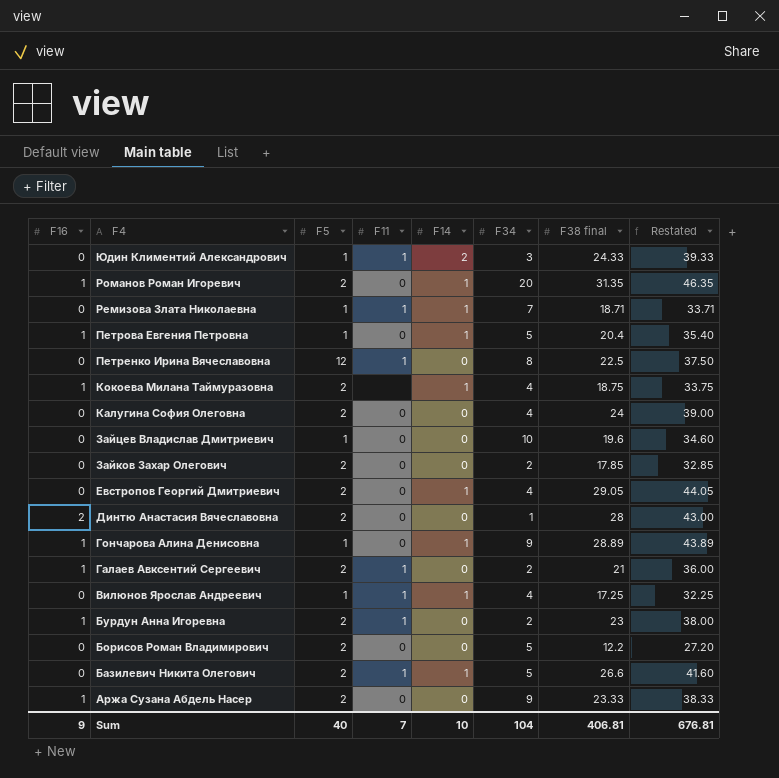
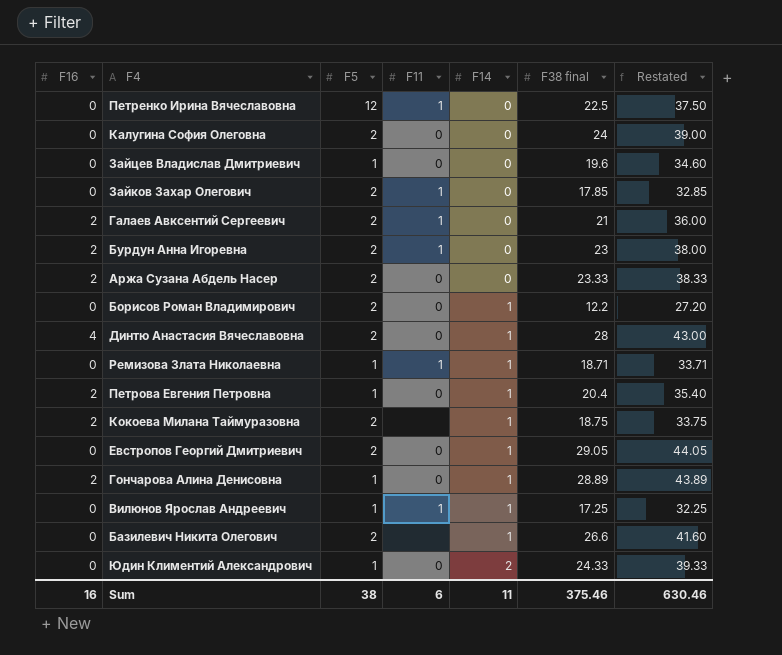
row order: F4 descending -> F14 ascending
column F34 | position: 6 -> none
row Романов Роман Игоревич: 1 | 2 | 0 | 1 | 20 | 31.35 | 46.35 -> none
Зайков Захар Олегович | F11: 0 -> 1
Галаев Авксентий Сергеевич | F16: 1 -> 2
Бурдун Анна Игоревна | F16: 1 -> 2
Аржа Сузана Абдель Насер | F16: 1 -> 2
Борисов Роман Владимирович | F14: 0 -> 1
Динтю Анастасия Вячеславовна | F16: 2 -> 4
Динтю Анастасия Вячеславовна | F14: 0 -> 1
Петрова Евгения Петровна | F16: 1 -> 2
Кокоева Милана Таймуразовна | F16: 1 -> 2
Гончарова Алина Денисовна | F16: 1 -> 2
Базилевич Никита Олегович | F11: 1 -> none
Юдин Климентий Александрович | F11: 1 -> 0
Sum | F16: 9 -> 16
Sum | F5: 40 -> 38
Sum | F11: 7 -> 6
Sum | F14: 10 -> 11
Sum | F38 final: 406.81 -> 375.46
Sum | Restated: 676.81 -> 630.46

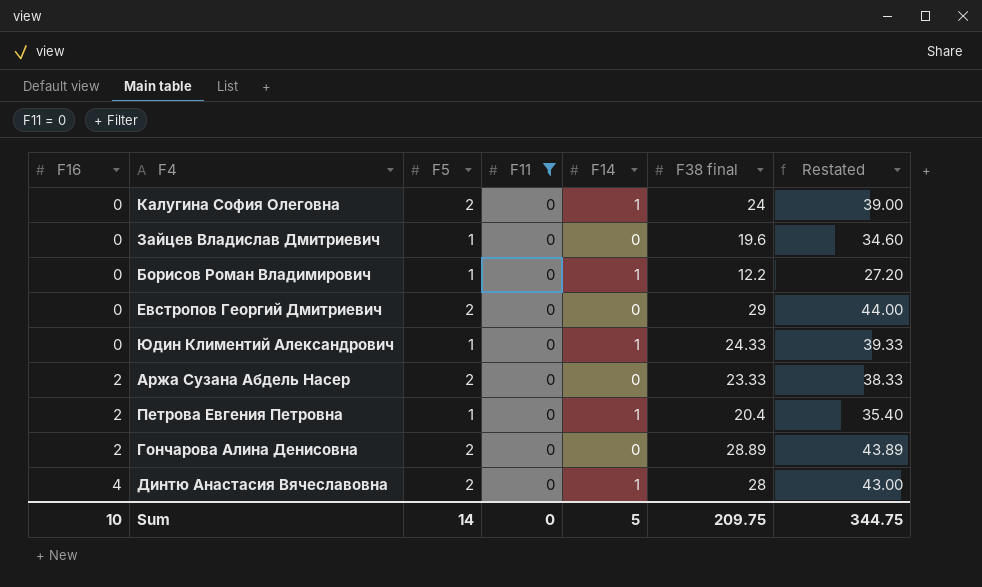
filter: none -> F11 = 0
row order: F14 ascending -> F16 ascending
Калугина София Олеговна | F14: 0 -> 1
Борисов Роман Владимирович | F5: 2 -> 1
Евстропов Георгий Дмитриевич | F14: 1 -> 0
Евстропов Георгий Дмитриевич | F38 final: 29.05 -> 29
Евстропов Георгий Дмитриевич | Restated: 44.05 -> 44.00
Юдин Климентий Александрович | F14: 2 -> 1
Гончарова Алина Денисовна | F5: 1 -> 2
Гончарова Алина Денисовна | F14: 1 -> 0
Sum | F16: 16 -> 10
Sum | F5: 38 -> 14
Sum | F11: 6 -> 0
Sum | F14: 11 -> 5
Sum | F38 final: 375.46 -> 209.75
Sum | Restated: 630.46 -> 344.75

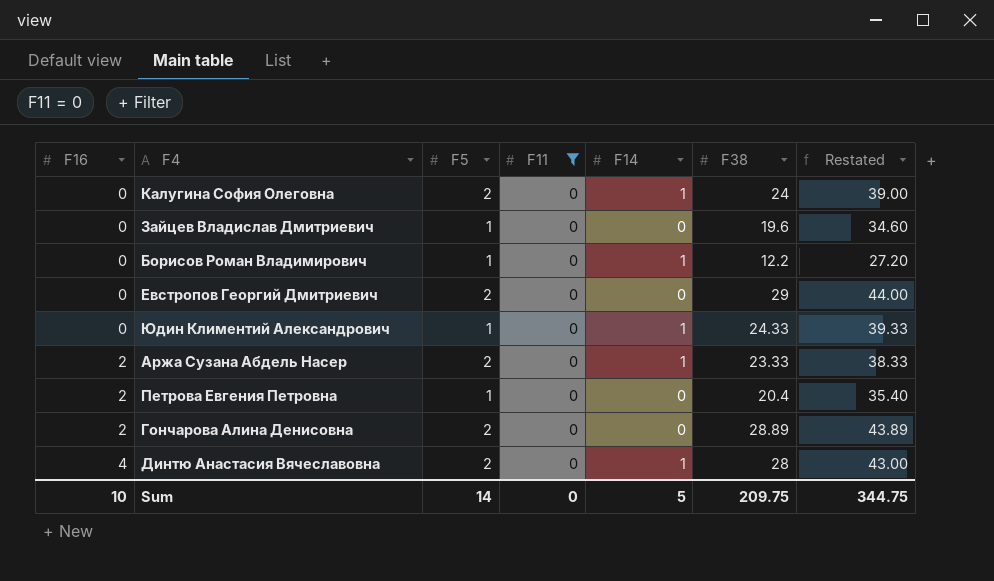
column name: F38 final -> F38
Аржа Сузана Абдель Насер | F14: 0 -> 1
Петрова Евгения Петровна | F14: 1 -> 0

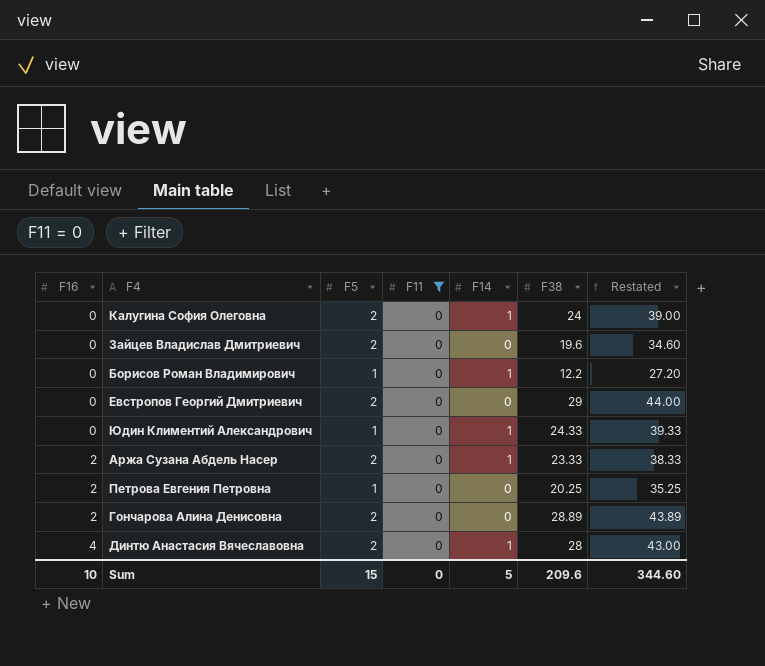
Зайцев Владислав Дмитриевич | F5: 1 -> 2
Петрова Евгения Петровна | F38: 20.4 -> 20.25
Петрова Евгения Петровна | Restated: 35.40 -> 35.25
Sum | F5: 14 -> 15
Sum | F38: 209.75 -> 209.6
Sum | Restated: 344.75 -> 344.60

